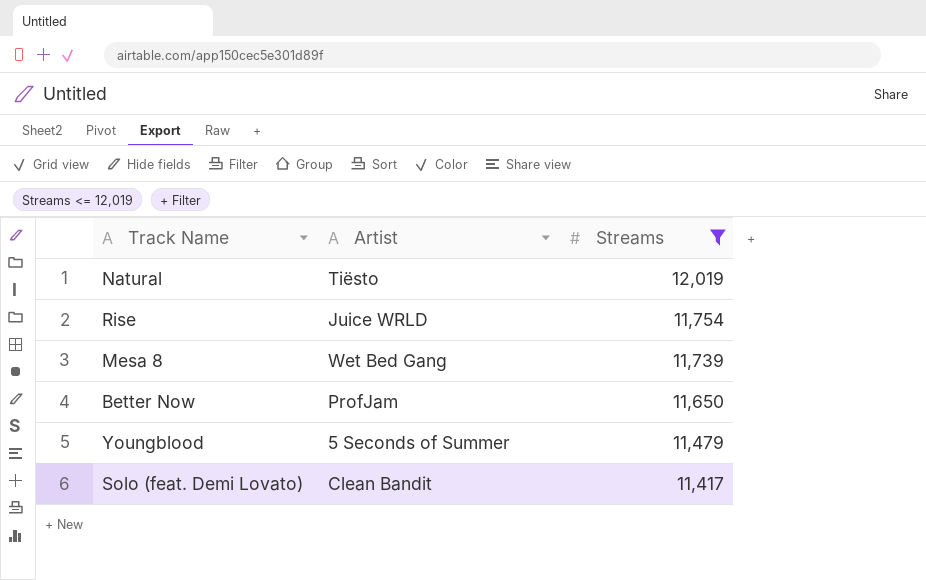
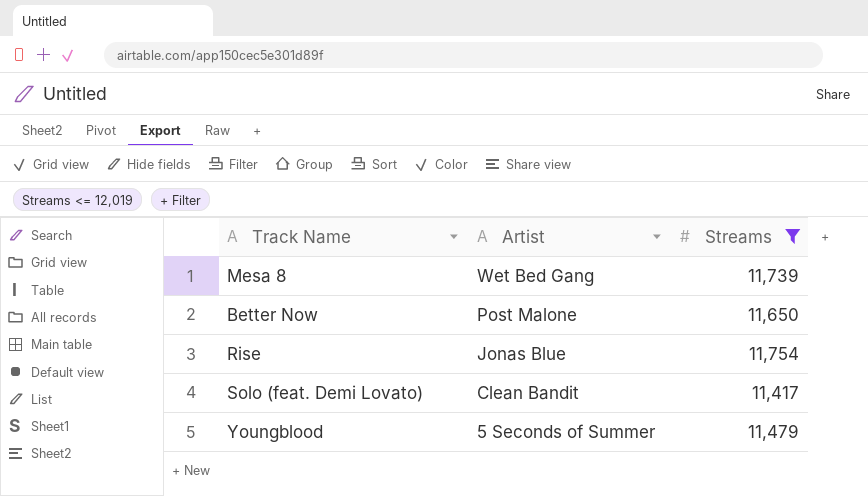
row order: Streams descending -> Artist descending
row Natural: Tiësto | 12,019 -> none
Better Now | Artist: ProfJam -> Post Malone
Rise | Artist: Juice WRLD -> Jonas Blue

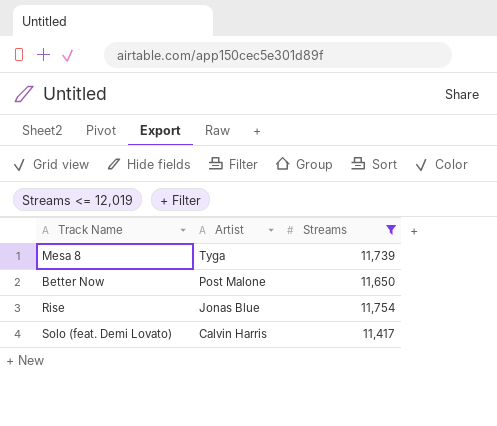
row Youngblood: 5 Seconds of Summer | 11,479 -> none
Mesa 8 | Artist: Wet Bed Gang -> Tyga
Solo (feat. Demi Lovato) | Artist: Clean Bandit -> Calvin Harris

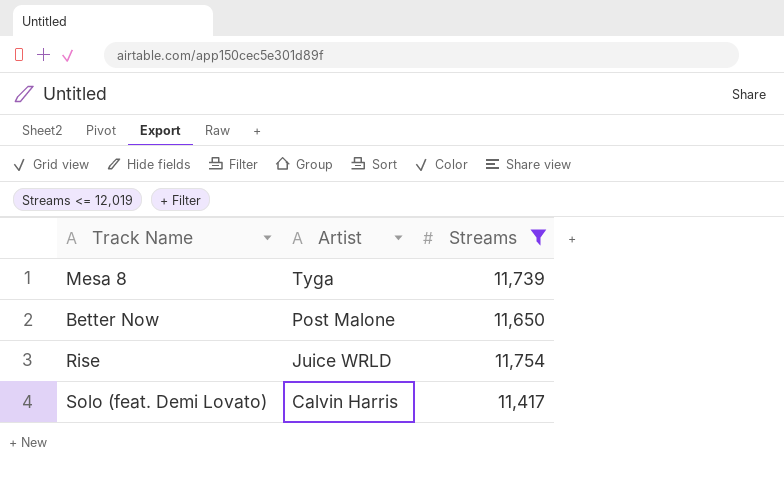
Rise | Artist: Jonas Blue -> Juice WRLD

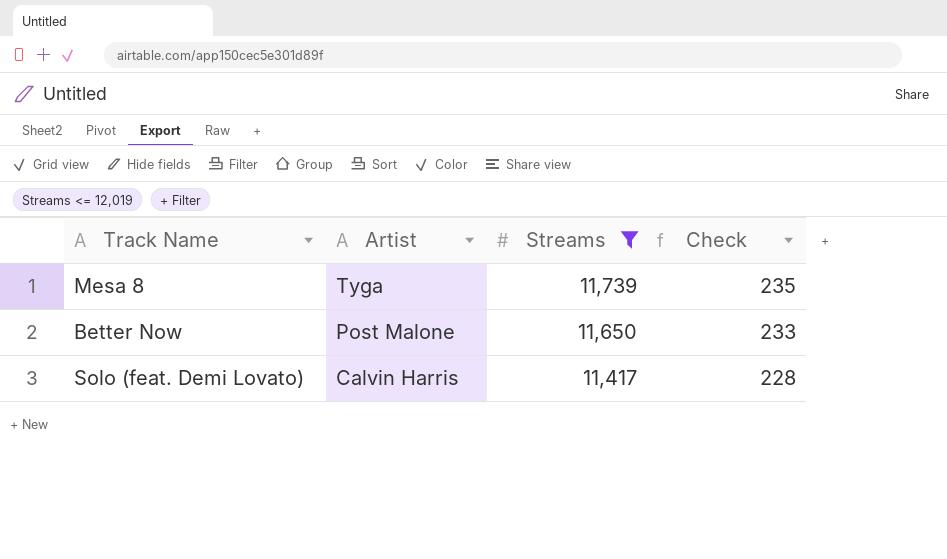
column Check | formula: none -> [Streams] * 0.02
row Rise: Juice WRLD | 11,754 -> none

